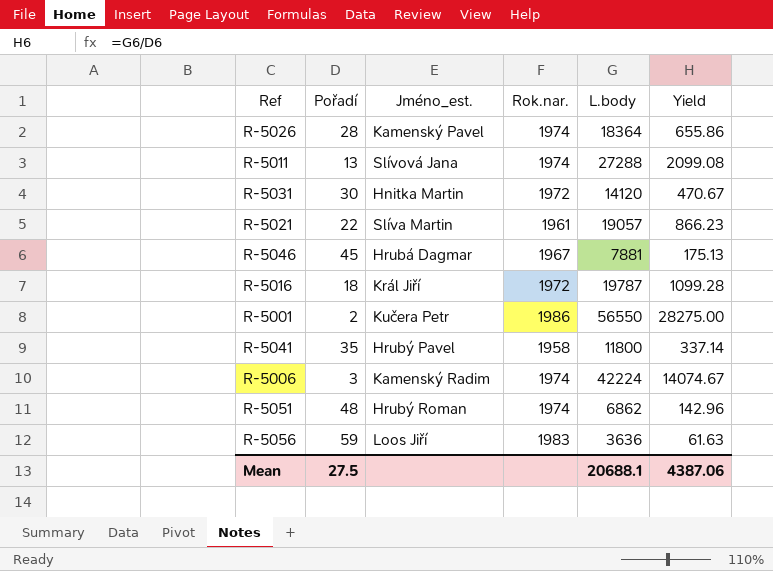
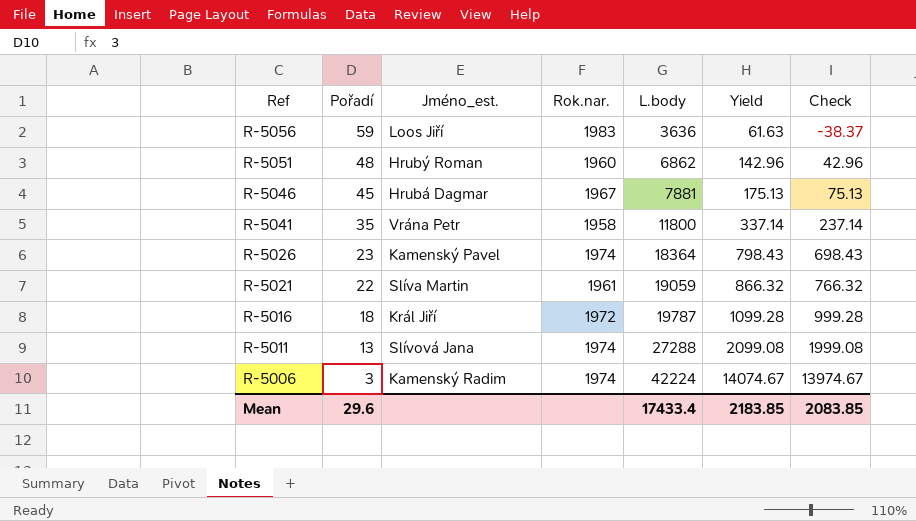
row order: none -> Ref descending
column Check | formula: none -> [Yield] - 100
row R-5031: 30 | Hnitka Martin | 1972 | 14120 | 470.67 -> none
row R-5001: 2 | Kučera Petr | 1986 | 56550 | 28275.00 -> none
R-5051 | Rok.nar.: 1974 -> 1960
R-5041 | Jméno_est.: Hrubý Pavel -> Vrána Petr
R-5026 | Pořadí: 28 -> 23
R-5026 | Yield: 655.86 -> 798.43
R-5021 | L.body: 19057 -> 19059
R-5021 | Yield: 866.23 -> 866.32
Mean | Pořadí: 27.5 -> 29.6
Mean | L.body: 20688.1 -> 17433.4
Mean | Yield: 4387.06 -> 2183.85

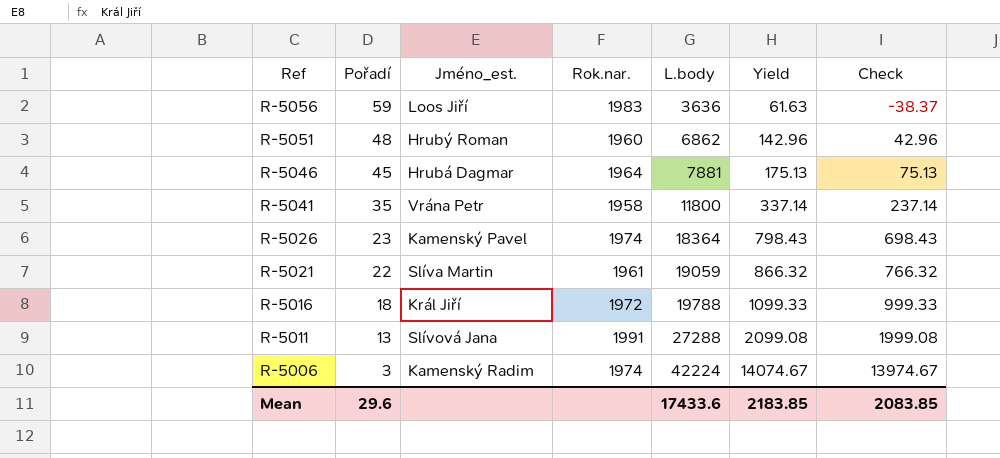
R-5046 | Rok.nar.: 1967 -> 1964
R-5016 | L.body: 19787 -> 19788
R-5016 | Yield: 1099.28 -> 1099.33
R-5016 | Check: 999.28 -> 999.33
R-5011 | Rok.nar.: 1974 -> 1991
Mean | L.body: 17433.4 -> 17433.6

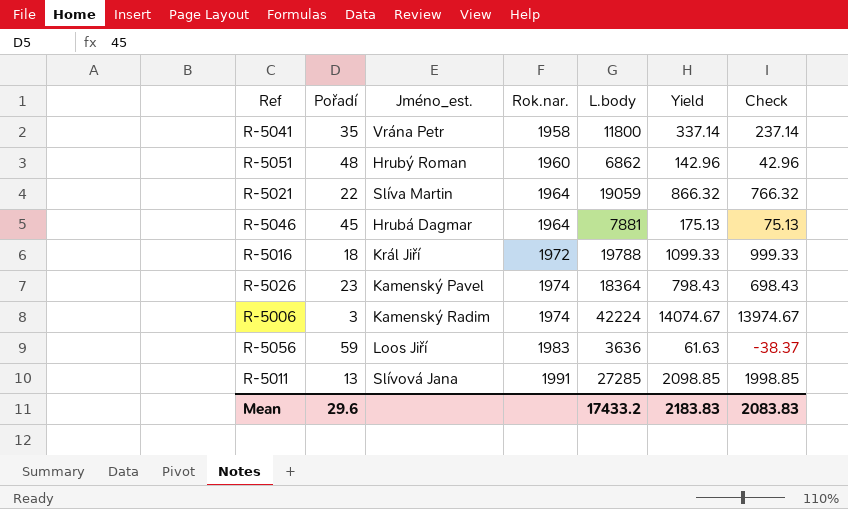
row order: Ref descending -> Rok.nar. ascending
R-5021 | Rok.nar.: 1961 -> 1964
R-5011 | L.body: 27288 -> 27285
R-5011 | Yield: 2099.08 -> 2098.85
R-5011 | Check: 1999.08 -> 1998.85
Mean | L.body: 17433.6 -> 17433.2
Mean | Yield: 2183.85 -> 2183.83
Mean | Check: 2083.85 -> 2083.83

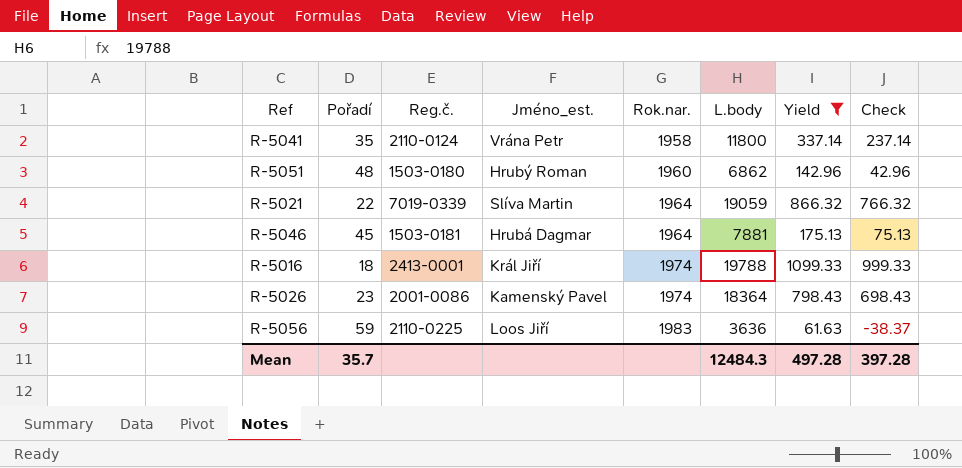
filter: none -> Yield <= 1099.33
column Reg.č. | position: none -> 3
R-5016 | Rok.nar.: 1972 -> 1974
Mean | Pořadí: 29.6 -> 35.7
Mean | L.body: 17433.2 -> 12484.3
Mean | Yield: 2183.83 -> 497.28
Mean | Check: 2083.83 -> 397.28

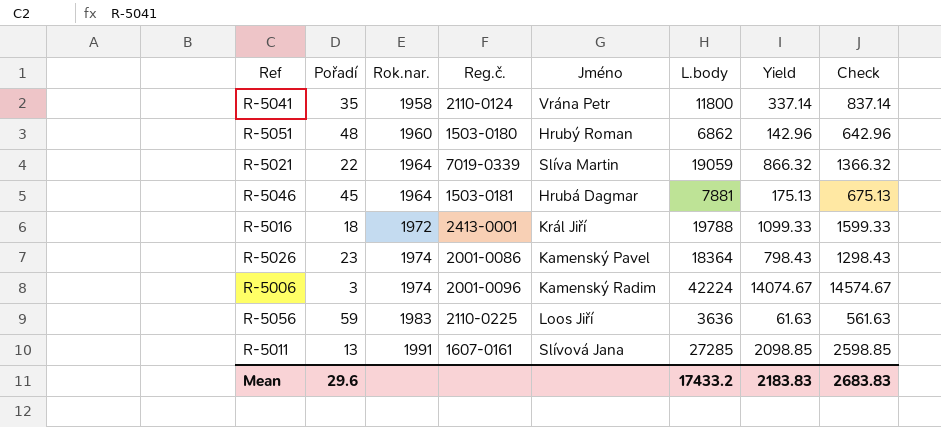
filter: Yield <= 1099.33 -> none
column Rok.nar. | position: 5 -> 3
column name: Jméno_est. -> Jméno
column Check | formula: [Yield] - 100 -> [Yield] + 500
R-5016 | Rok.nar.: 1974 -> 1972
Mean | Pořadí: 35.7 -> 29.6
Mean | L.body: 12484.3 -> 17433.2
Mean | Yield: 497.28 -> 2183.83
Mean | Check: 397.28 -> 2683.83

